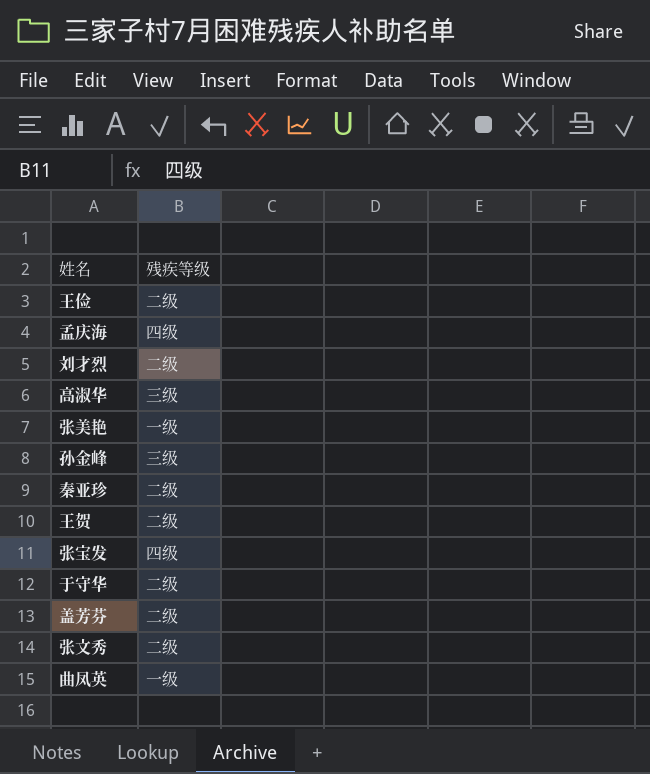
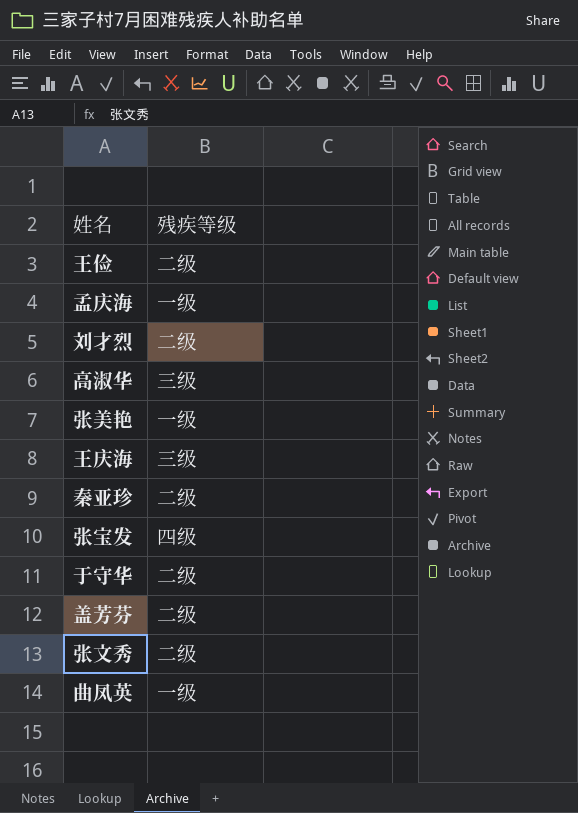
row 孙金峰: 三级 -> none
row 王贺: 二级 -> none
孟庆海 | 残疾等级: 四级 -> 一级
row 王庆海: none -> 三级

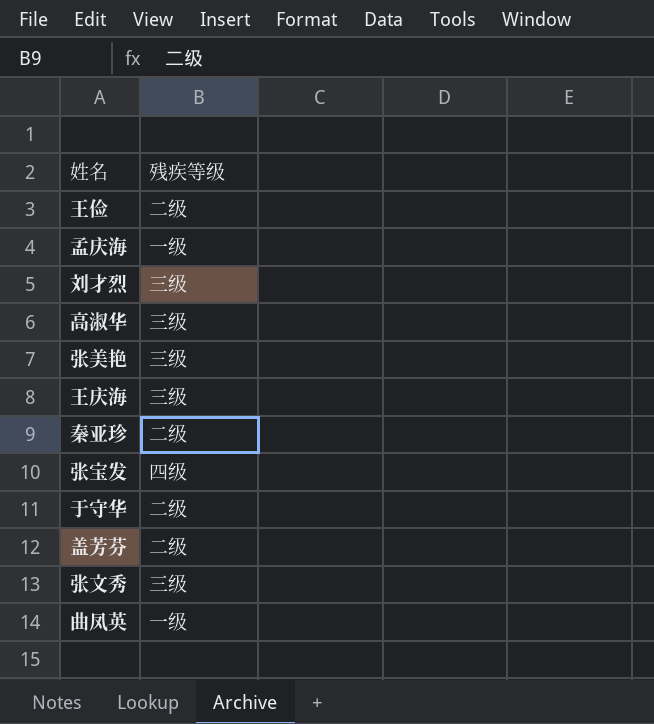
刘才烈 | 残疾等级: 二级 -> 三级
张美艳 | 残疾等级: 一级 -> 三级
张文秀 | 残疾等级: 二级 -> 三级

